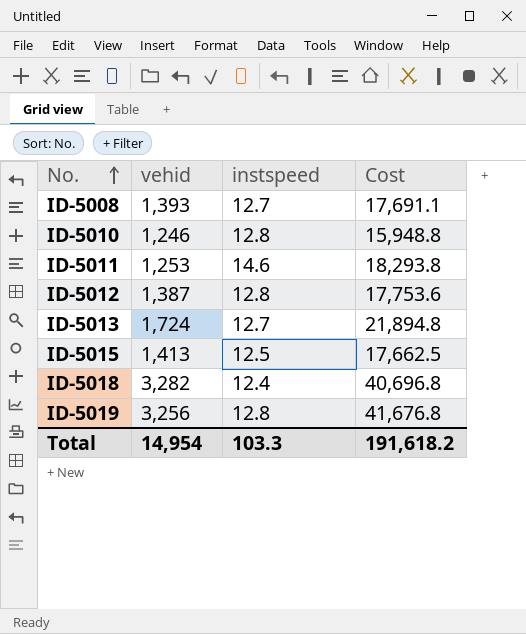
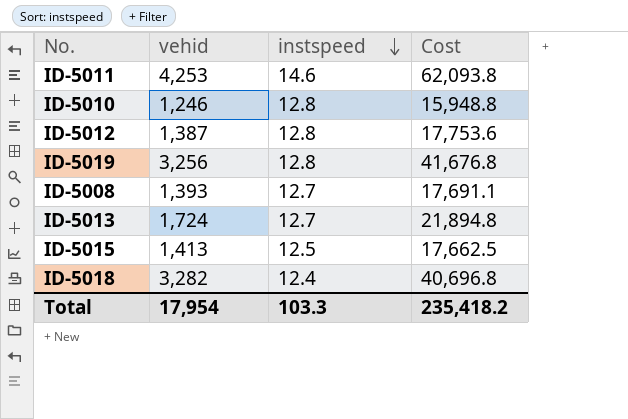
row order: No. ascending -> instspeed descending
ID-5011 | vehid: 1,253 -> 4,253
ID-5011 | Cost: 18,293.8 -> 62,093.8
Total | vehid: 14,954 -> 17,954
Total | Cost: 191,618.2 -> 235,418.2

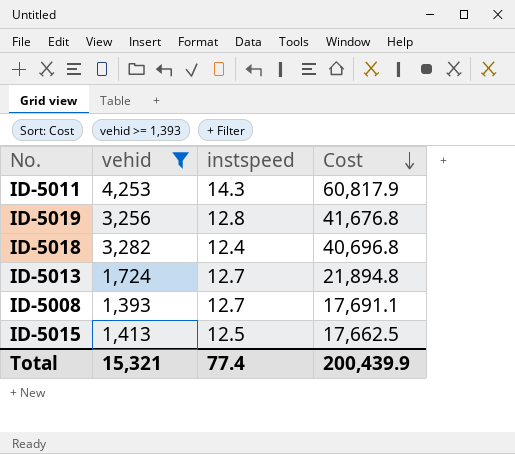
filter: none -> vehid >= 1,393
row order: instspeed descending -> Cost descending
ID-5011 | instspeed: 14.6 -> 14.3
ID-5011 | Cost: 62,093.8 -> 60,817.9
Total | vehid: 17,954 -> 15,321
Total | instspeed: 103.3 -> 77.4
Total | Cost: 235,418.2 -> 200,439.9

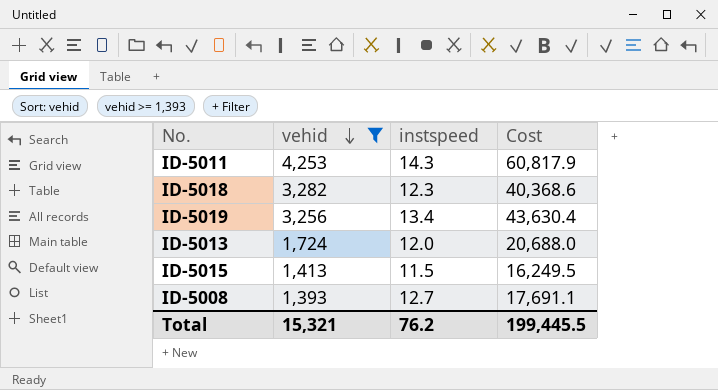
row order: Cost descending -> vehid descending
ID-5018 | instspeed: 12.4 -> 12.3
ID-5018 | Cost: 40,696.8 -> 40,368.6
ID-5019 | instspeed: 12.8 -> 13.4
ID-5019 | Cost: 41,676.8 -> 43,630.4
ID-5013 | instspeed: 12.7 -> 12.0
ID-5013 | Cost: 21,894.8 -> 20,688.0
ID-5015 | instspeed: 12.5 -> 11.5
ID-5015 | Cost: 17,662.5 -> 16,249.5
Total | instspeed: 77.4 -> 76.2
Total | Cost: 200,439.9 -> 199,445.5

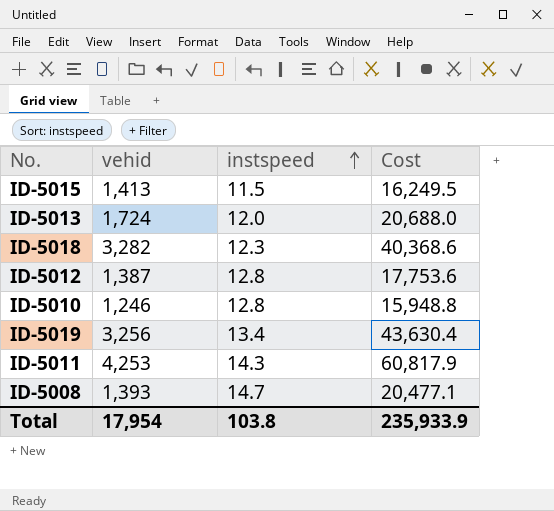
filter: vehid >= 1,393 -> none
row order: vehid descending -> instspeed ascending
ID-5008 | instspeed: 12.7 -> 14.7
ID-5008 | Cost: 17,691.1 -> 20,477.1
Total | vehid: 15,321 -> 17,954
Total | instspeed: 76.2 -> 103.8
Total | Cost: 199,445.5 -> 235,933.9

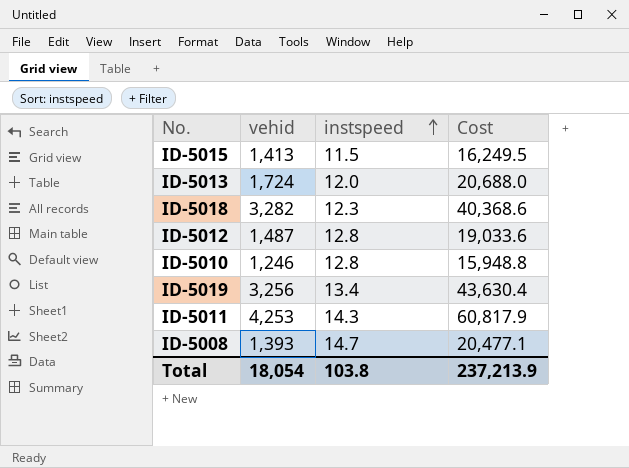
ID-5012 | vehid: 1,387 -> 1,487
ID-5012 | Cost: 17,753.6 -> 19,033.6
Total | vehid: 17,954 -> 18,054
Total | Cost: 235,933.9 -> 237,213.9

